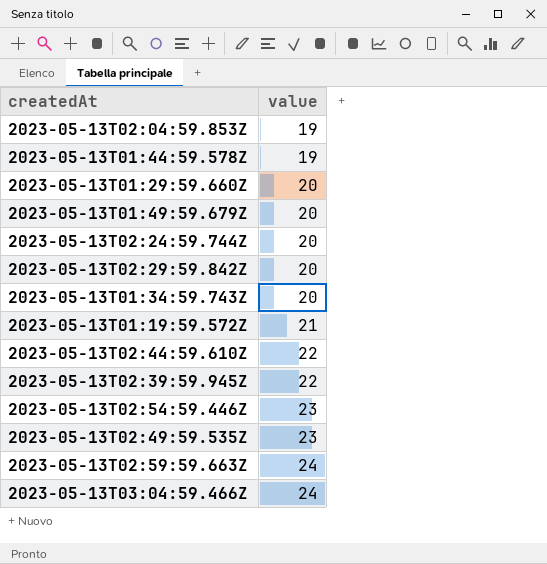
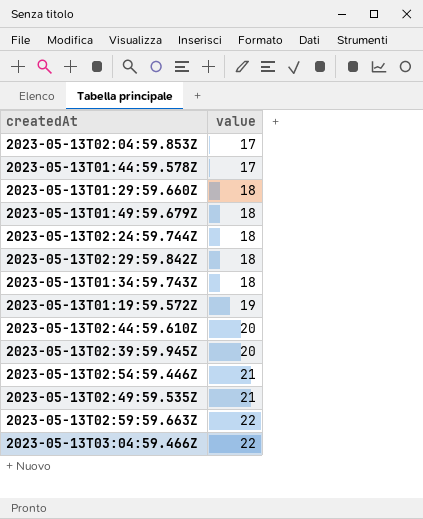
2023-05-13T02:04:59.853Z | value: 19 -> 17
2023-05-13T01:44:59.578Z | value: 19 -> 17
2023-05-13T01:29:59.660Z | value: 20 -> 18
2023-05-13T01:49:59.679Z | value: 20 -> 18
2023-05-13T02:24:59.744Z | value: 20 -> 18
2023-05-13T02:29:59.842Z | value: 20 -> 18
2023-05-13T01:34:59.743Z | value: 20 -> 18
2023-05-13T01:19:59.572Z | value: 21 -> 19
2023-05-13T02:44:59.610Z | value: 22 -> 20
2023-05-13T02:39:59.945Z | value: 22 -> 20
2023-05-13T02:54:59.446Z | value: 23 -> 21
2023-05-13T02:49:59.535Z | value: 23 -> 21
2023-05-13T02:59:59.663Z | value: 24 -> 22
2023-05-13T03:04:59.466Z | value: 24 -> 22

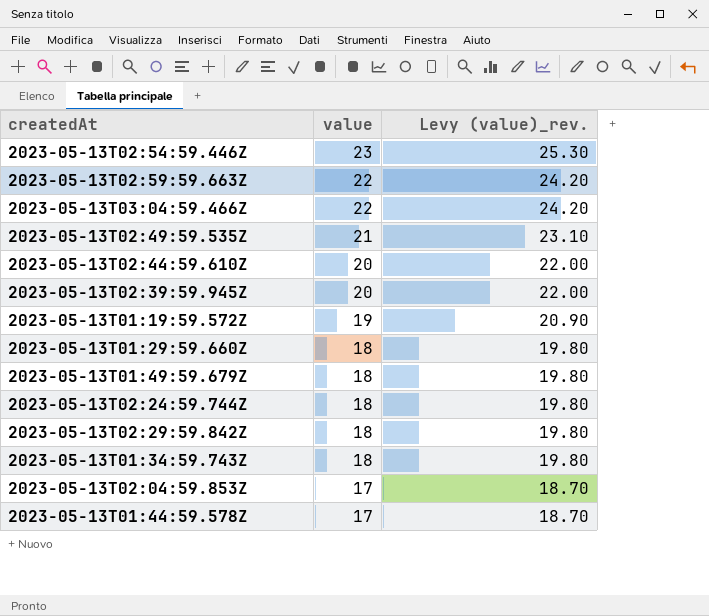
row order: value ascending -> value descending
column Levy (value)_rev. | formula: none -> [value] * 1.1
2023-05-13T02:54:59.446Z | value: 21 -> 23

